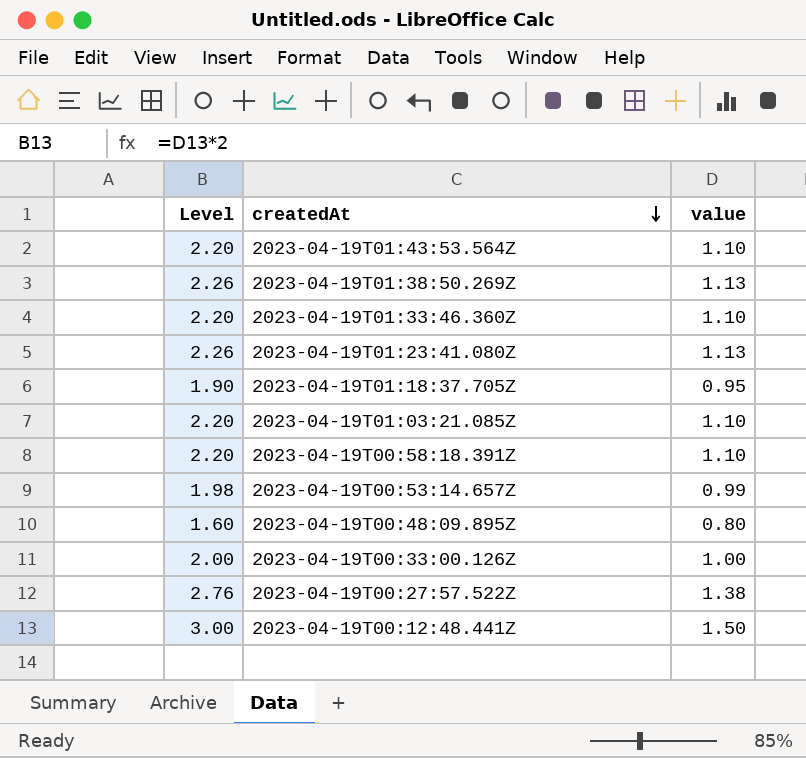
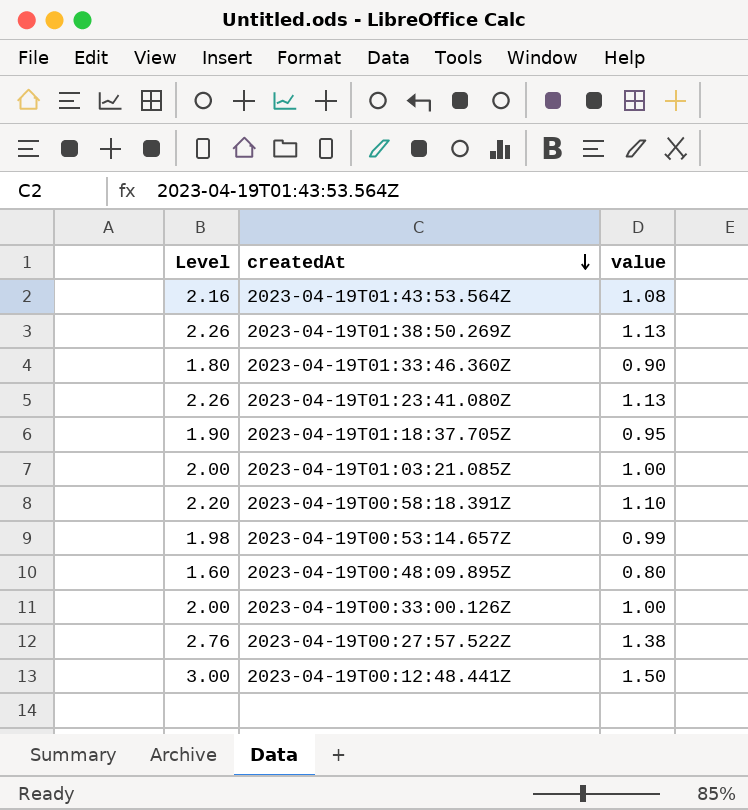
2023-04-19T01:43:53.564Z | Level: 2.20 -> 2.16
2023-04-19T01:43:53.564Z | value: 1.10 -> 1.08
2023-04-19T01:33:46.360Z | Level: 2.20 -> 1.80
2023-04-19T01:33:46.360Z | value: 1.10 -> 0.90
2023-04-19T01:03:21.085Z | Level: 2.20 -> 2.00
2023-04-19T01:03:21.085Z | value: 1.10 -> 1.00

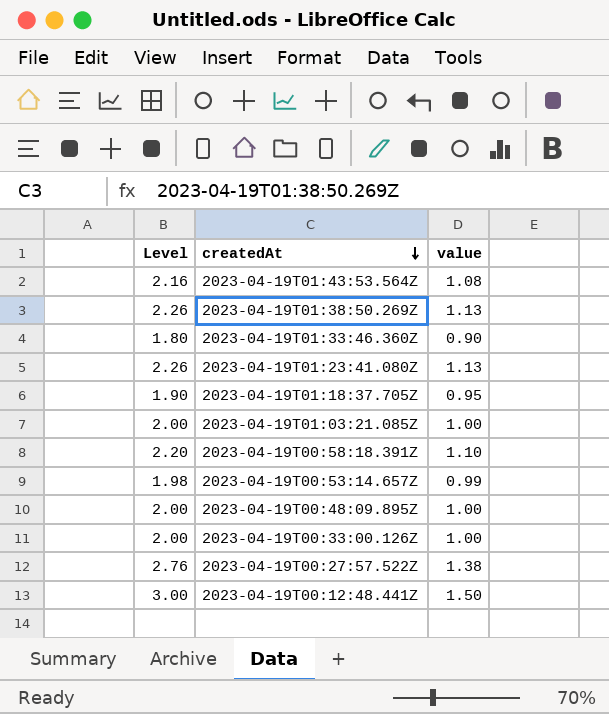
2023-04-19T00:48:09.895Z | Level: 1.60 -> 2.00
2023-04-19T00:48:09.895Z | value: 0.80 -> 1.00

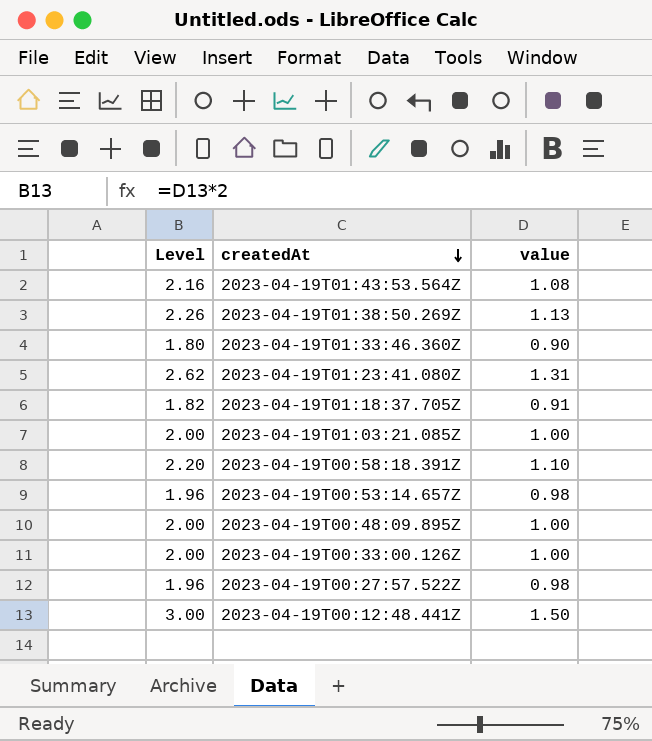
2023-04-19T01:23:41.080Z | Level: 2.26 -> 2.62
2023-04-19T01:23:41.080Z | value: 1.13 -> 1.31
2023-04-19T01:18:37.705Z | Level: 1.90 -> 1.82
2023-04-19T01:18:37.705Z | value: 0.95 -> 0.91
2023-04-19T00:53:14.657Z | Level: 1.98 -> 1.96
2023-04-19T00:53:14.657Z | value: 0.99 -> 0.98
2023-04-19T00:27:57.522Z | Level: 2.76 -> 1.96
2023-04-19T00:27:57.522Z | value: 1.38 -> 0.98

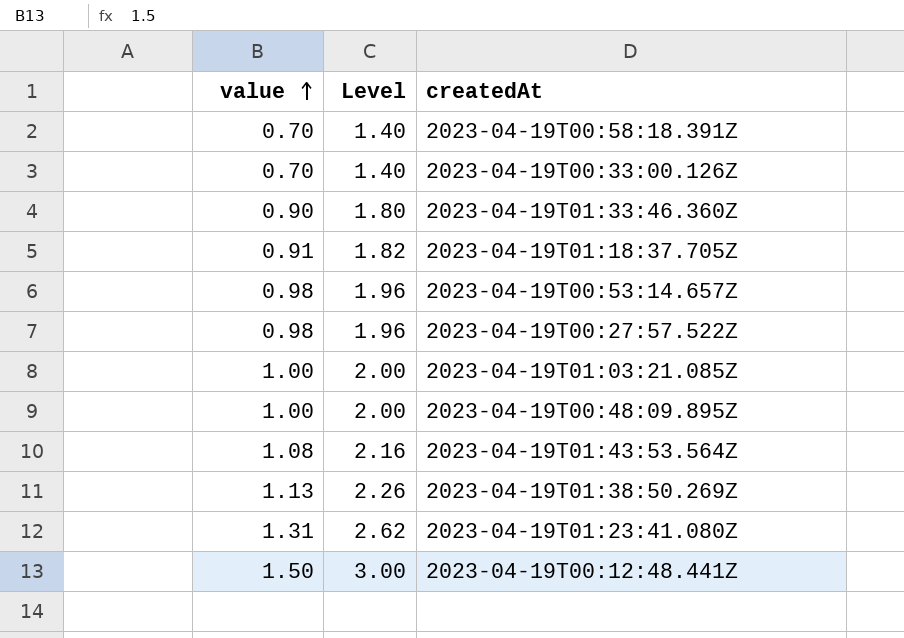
row order: createdAt descending -> value ascending
column value | position: 3 -> 1
2023-04-19T00:58:18.391Z | value: 1.10 -> 0.70
2023-04-19T00:58:18.391Z | Level: 2.20 -> 1.40
2023-04-19T00:33:00.126Z | value: 1.00 -> 0.70
2023-04-19T00:33:00.126Z | Level: 2.00 -> 1.40

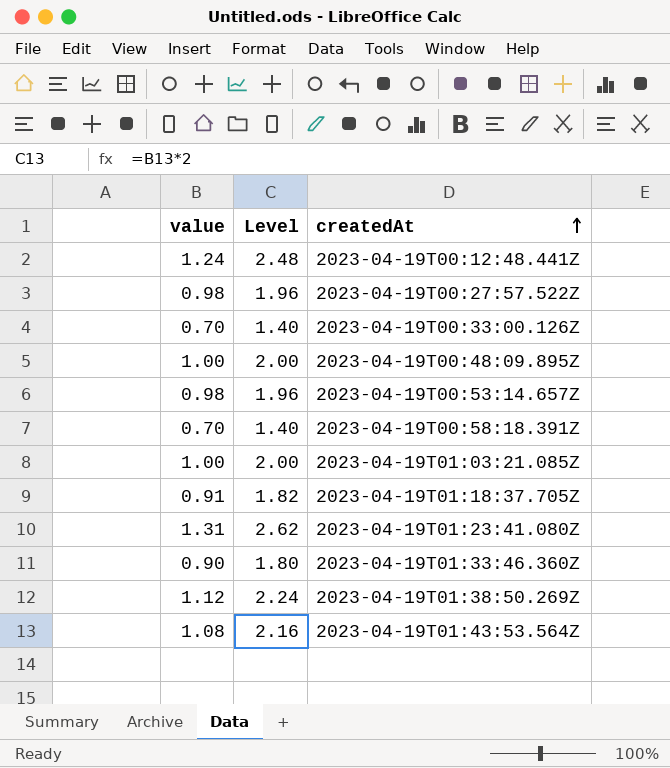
row order: value ascending -> createdAt ascending
2023-04-19T00:12:48.441Z | value: 1.50 -> 1.24
2023-04-19T00:12:48.441Z | Level: 3.00 -> 2.48
2023-04-19T01:38:50.269Z | value: 1.13 -> 1.12
2023-04-19T01:38:50.269Z | Level: 2.26 -> 2.24

